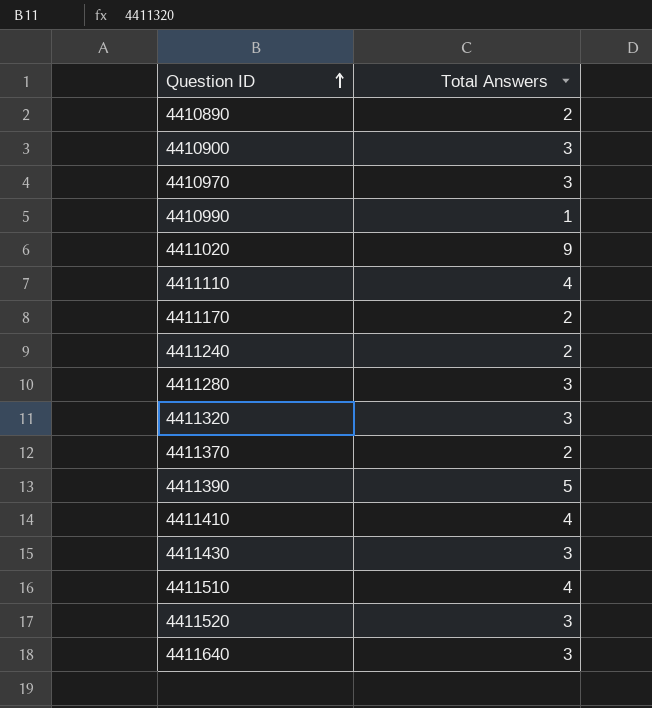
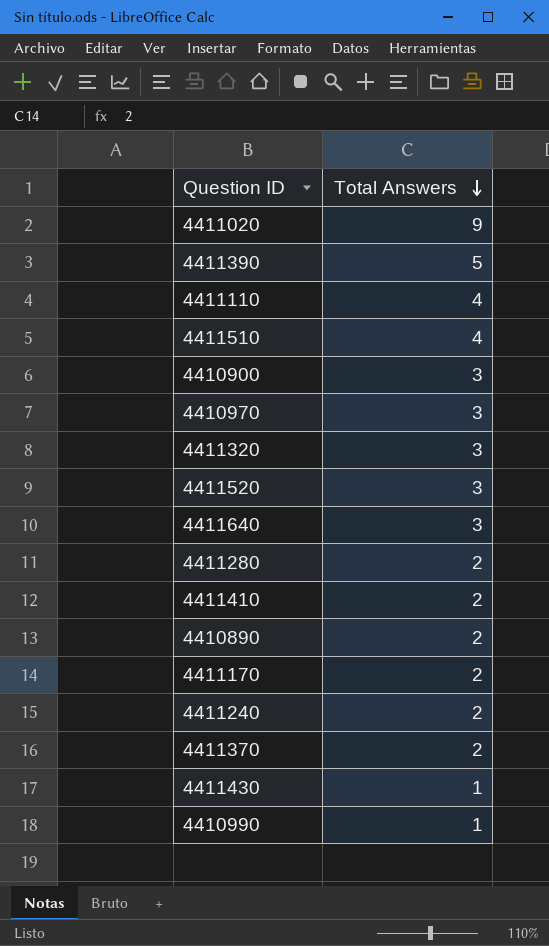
row order: Question ID ascending -> Total Answers descending
4411280 | Total Answers: 3 -> 2
4411410 | Total Answers: 4 -> 2
4411430 | Total Answers: 3 -> 1

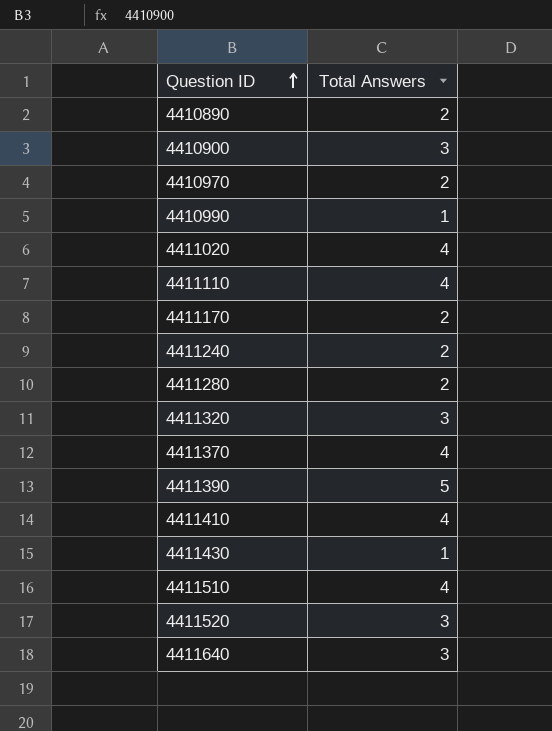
row order: Total Answers descending -> Question ID ascending
4410970 | Total Answers: 3 -> 2
4411020 | Total Answers: 9 -> 4
4411370 | Total Answers: 2 -> 4
4411410 | Total Answers: 2 -> 4

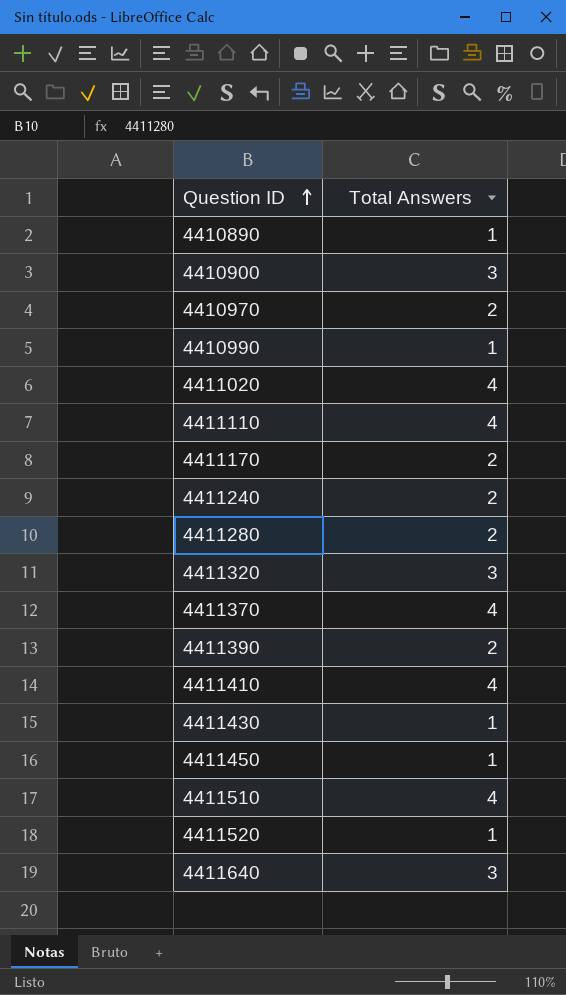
4410890 | Total Answers: 2 -> 1
4411390 | Total Answers: 5 -> 2
row 4411450: none -> 1
4411520 | Total Answers: 3 -> 1

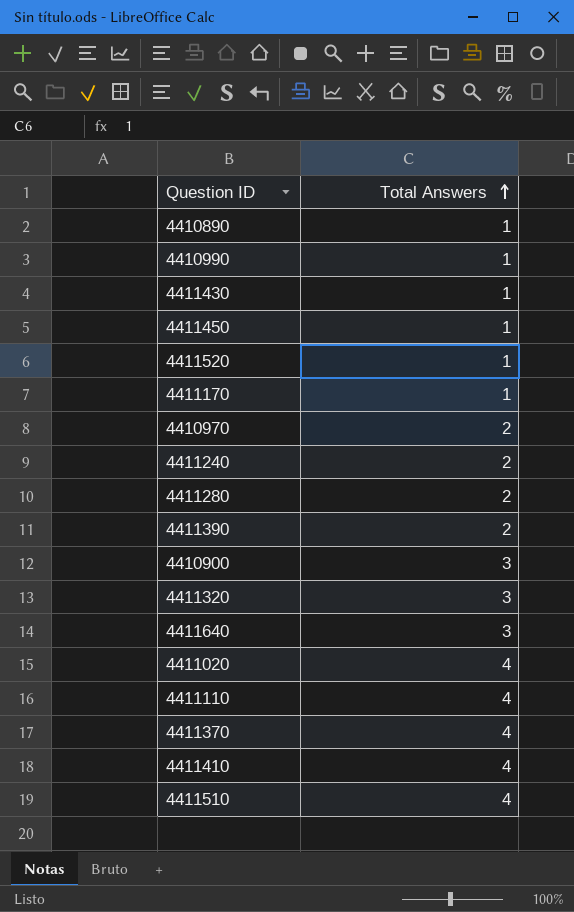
row order: Question ID ascending -> Total Answers ascending
4411170 | Total Answers: 2 -> 1

